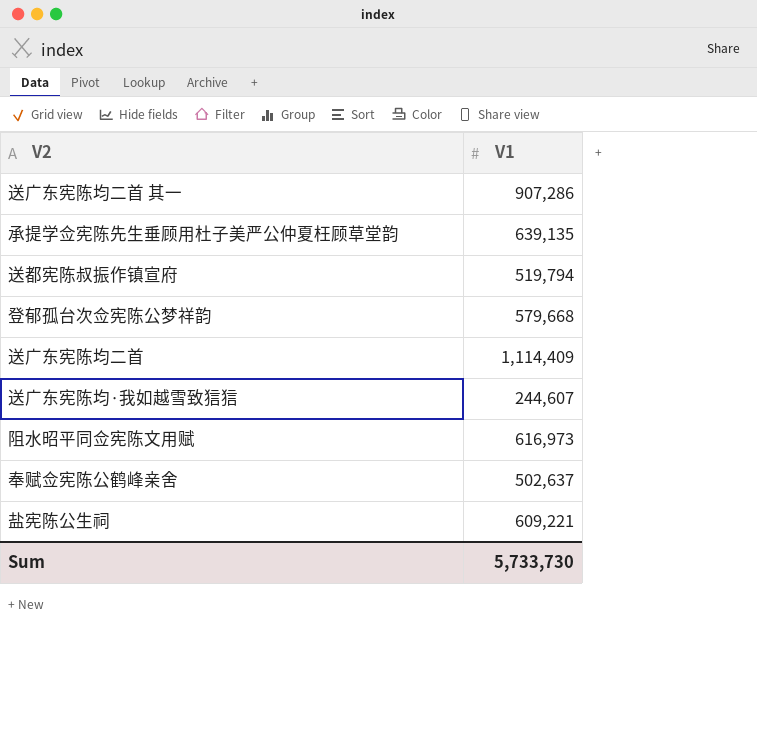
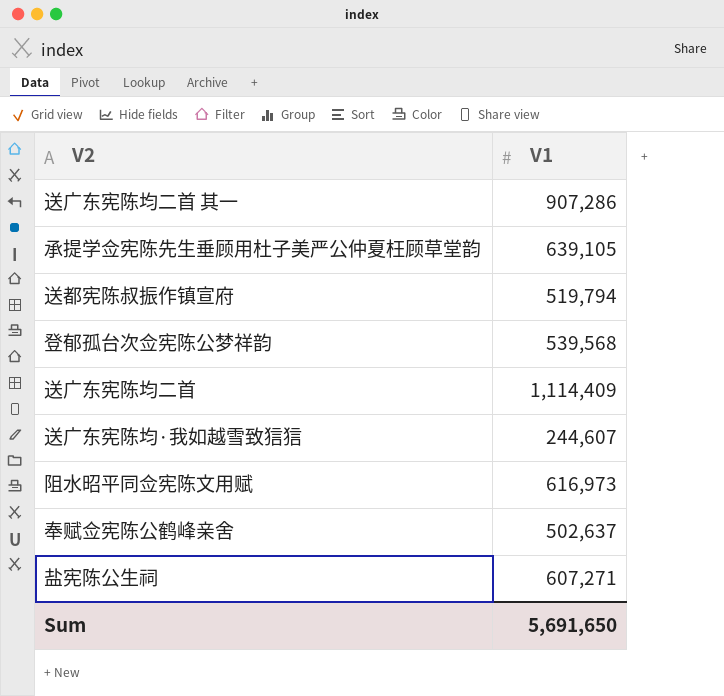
承提学佥宪陈先生垂顾用杜子美严公仲夏枉顾草堂韵 | V1: 639,135 -> 639,105
登郁孤台次佥宪陈公梦祥韵 | V1: 579,668 -> 539,568
盐宪陈公生祠 | V1: 609,221 -> 607,271
Sum | V1: 5,733,730 -> 5,691,650

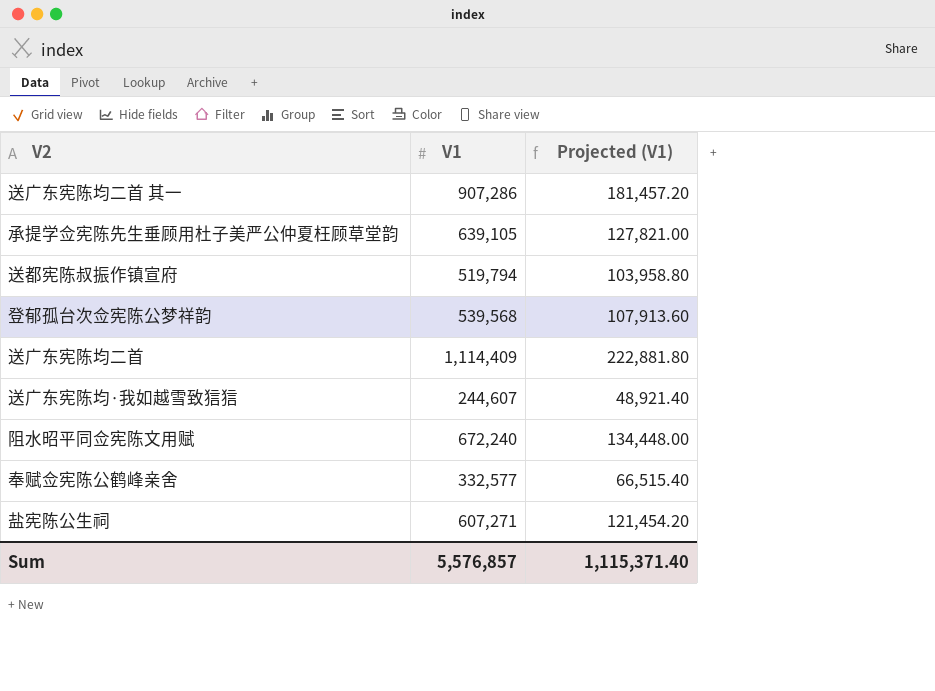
column Projected (V1) | formula: none -> [V1] * 0.2
阻水昭平同佥宪陈文用赋 | V1: 616,973 -> 672,240
奉赋佥宪陈公鹤峰亲舍 | V1: 502,637 -> 332,577
Sum | V1: 5,691,650 -> 5,576,857

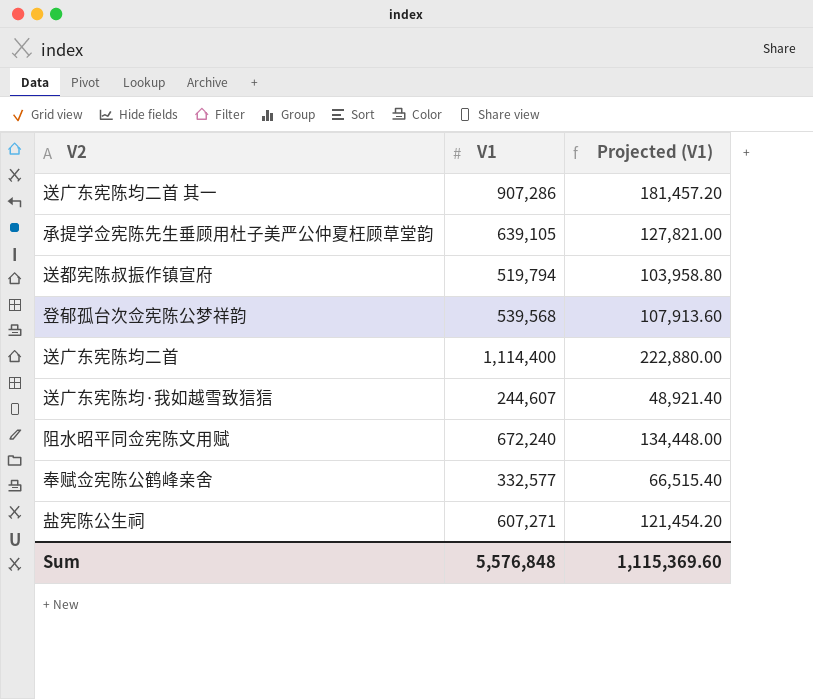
送广东宪陈均二首 | V1: 1,114,409 -> 1,114,400
送广东宪陈均二首 | Projected (V1): 222,881.80 -> 222,880.00
Sum | V1: 5,576,857 -> 5,576,848
Sum | Projected (V1): 1,115,371.40 -> 1,115,369.60

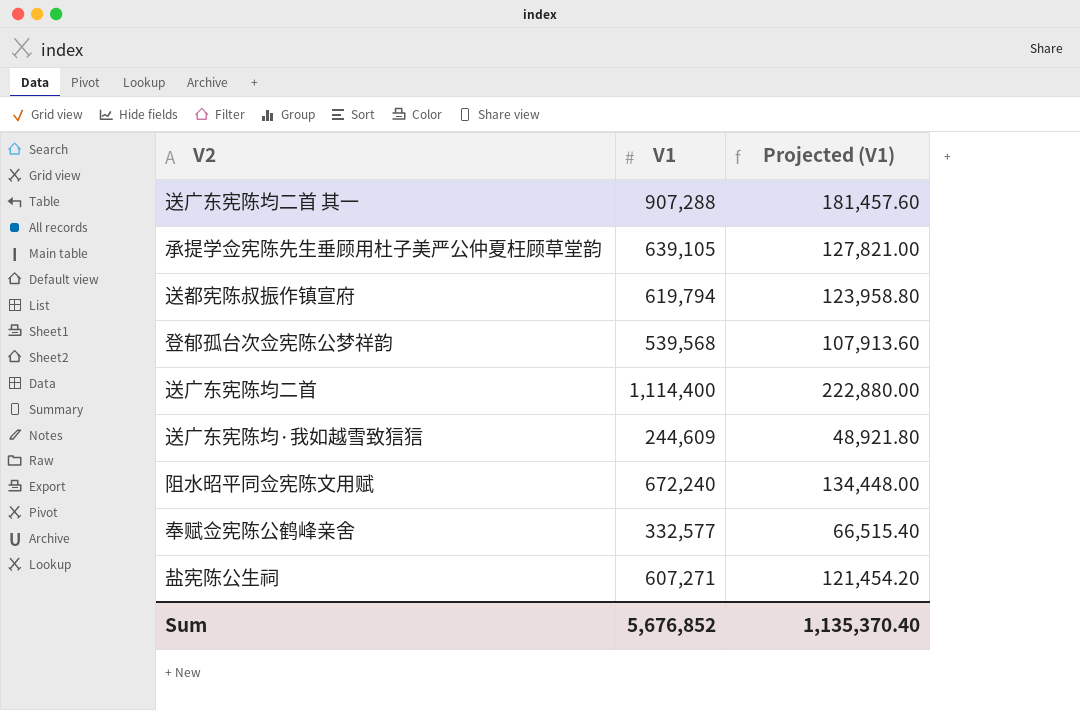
送广东宪陈均二首 其一 | V1: 907,286 -> 907,288
送广东宪陈均二首 其一 | Projected (V1): 181,457.20 -> 181,457.60
送都宪陈叔振作镇宣府 | V1: 519,794 -> 619,794
送都宪陈叔振作镇宣府 | Projected (V1): 103,958.80 -> 123,958.80
送广东宪陈均·我如越雪致狺狺 | V1: 244,607 -> 244,609
送广东宪陈均·我如越雪致狺狺 | Projected (V1): 48,921.40 -> 48,921.80
Sum | V1: 5,576,848 -> 5,676,852
Sum | Projected (V1): 1,115,369.60 -> 1,135,370.40

